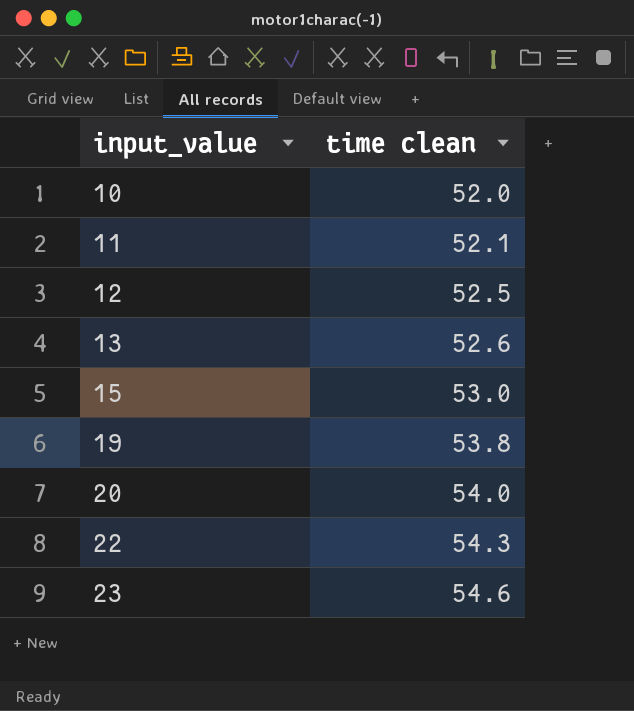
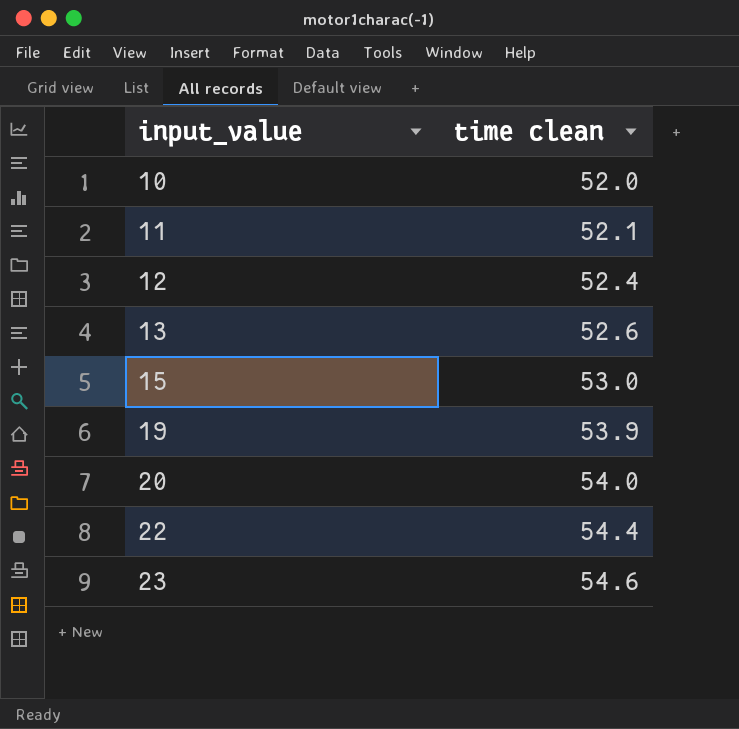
12 | time clean: 52.5 -> 52.4
19 | time clean: 53.8 -> 53.9
22 | time clean: 54.3 -> 54.4

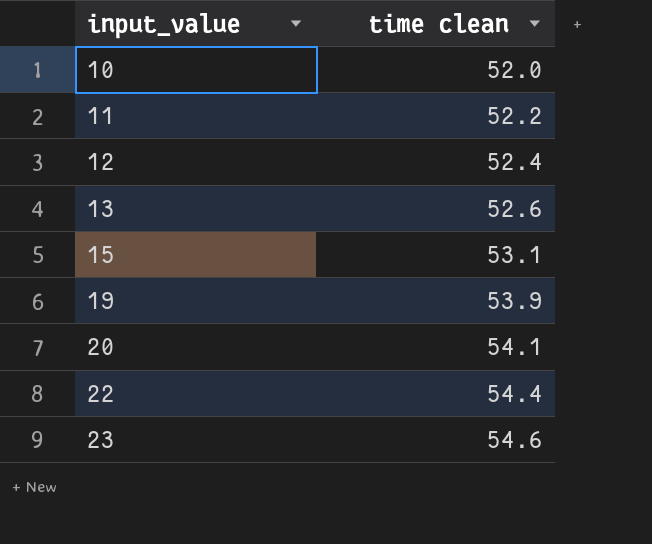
11 | time clean: 52.1 -> 52.2
15 | time clean: 53.0 -> 53.1
20 | time clean: 54.0 -> 54.1

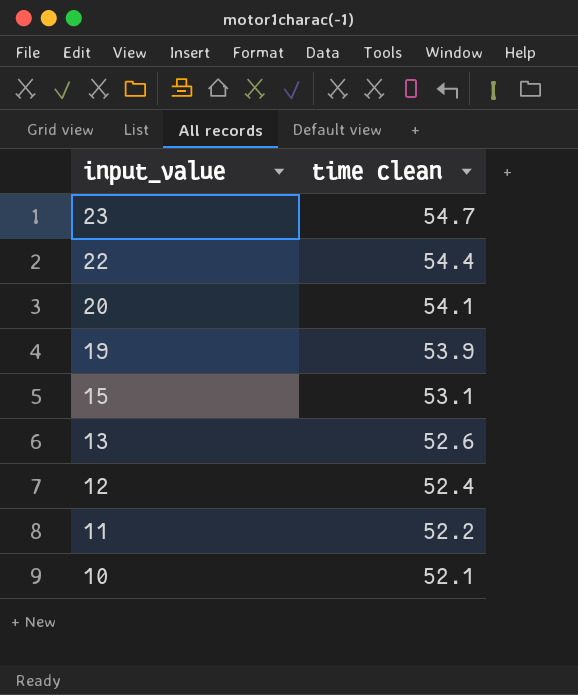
row order: input_value ascending -> input_value descending
23 | time clean: 54.6 -> 54.7
10 | time clean: 52.0 -> 52.1

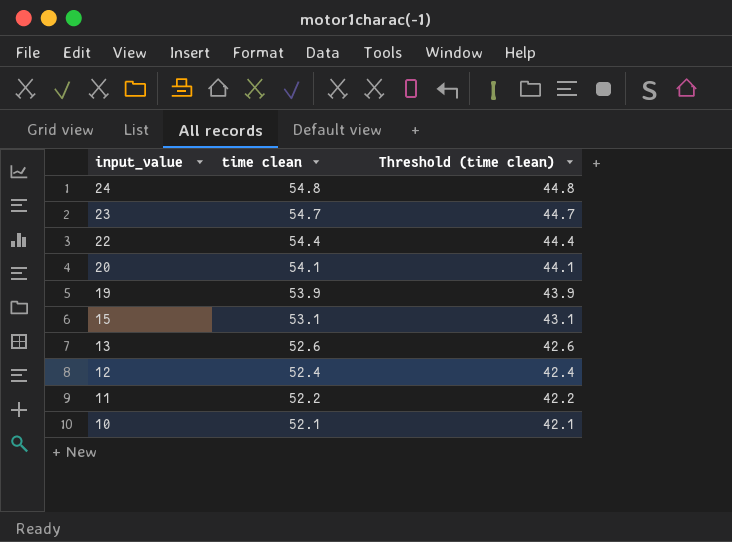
column Threshold (time clean) | formula: none -> [time clean] - 10
row 24: none -> 54.8 | 44.8

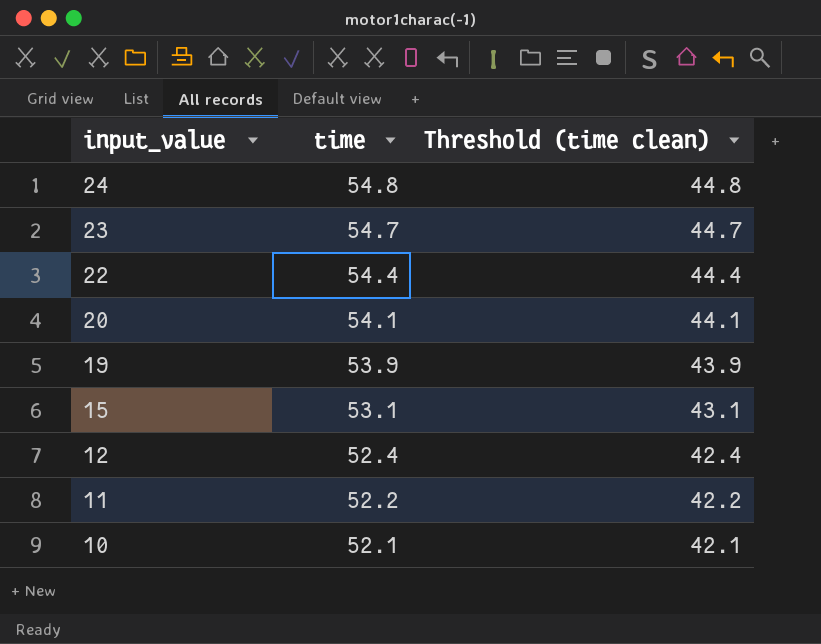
column name: time clean -> time
row 13: 52.6 | 42.6 -> none

